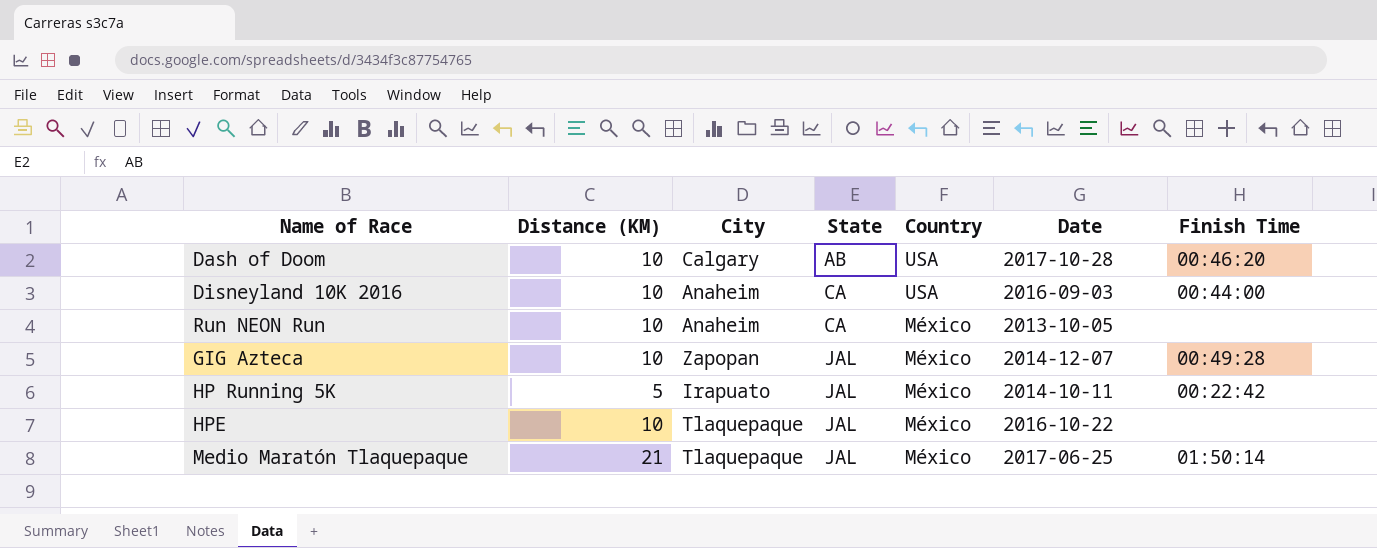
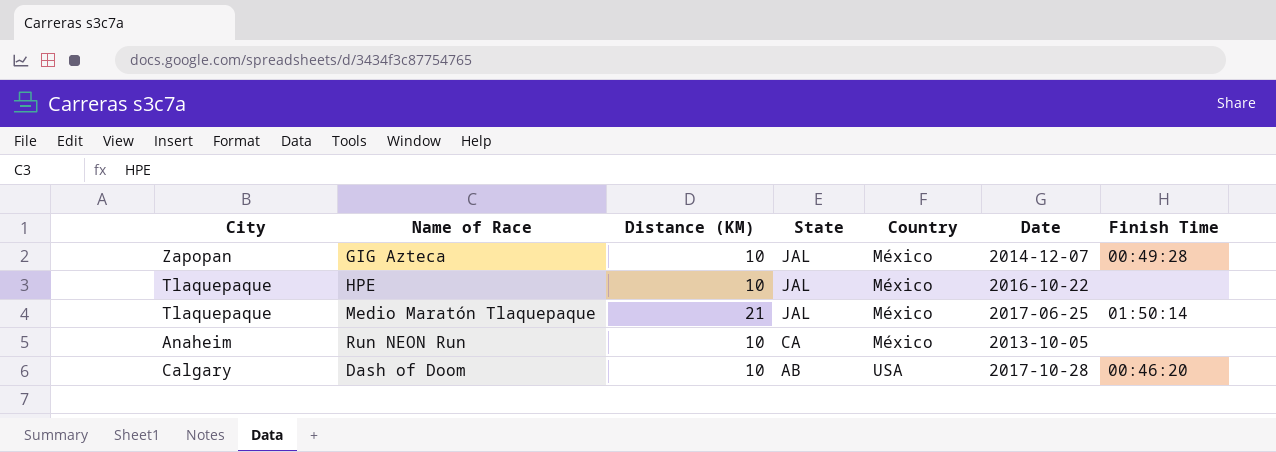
row order: State ascending -> State descending
column City | position: 3 -> 1
row Disneyland 10K 2016: 10 | Anaheim | CA | USA | 2016-09-03 | 00:44:00 -> none
row HP Running 5K: 5 | Irapuato | JAL | México | 2014-10-11 | 00:22:42 -> none

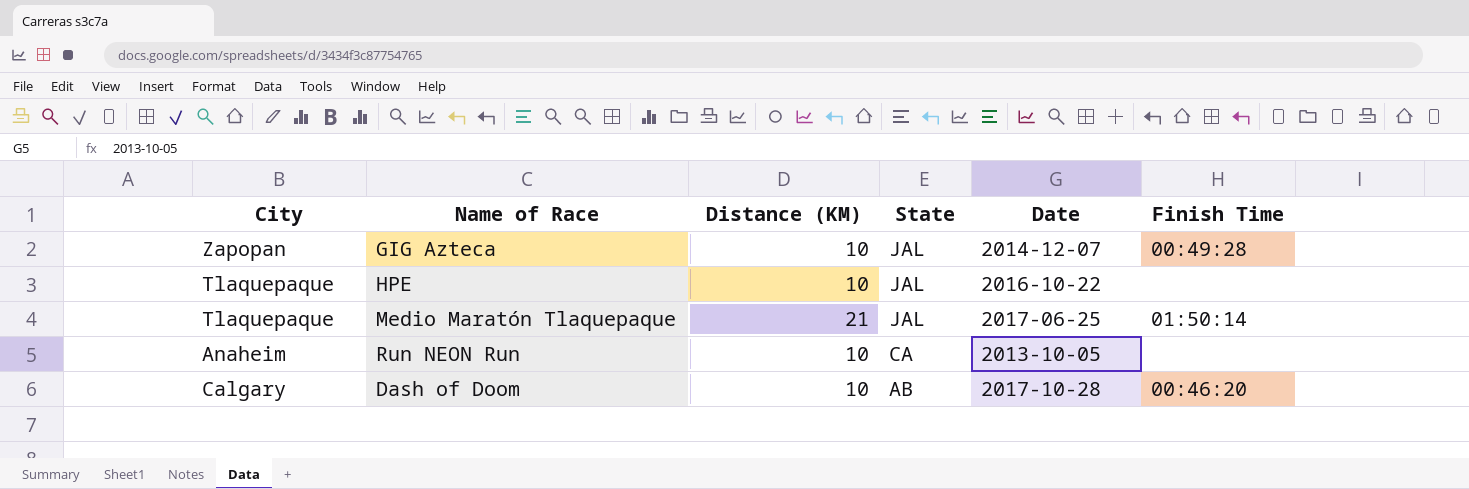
column Country | position: 5 -> none

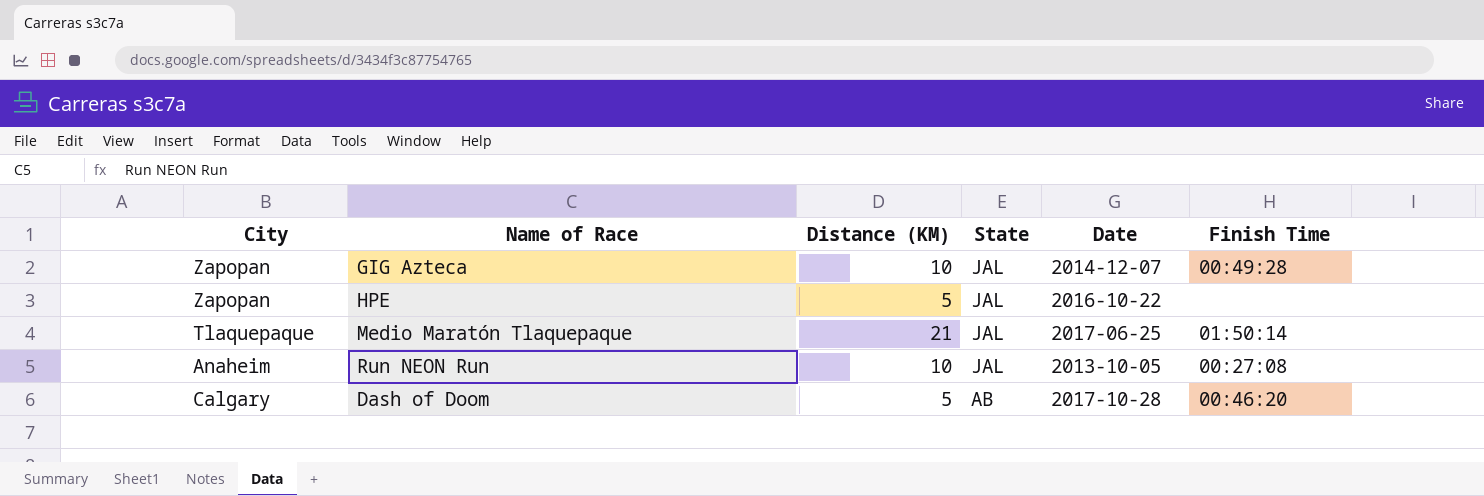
HPE | City: Tlaquepaque -> Zapopan
HPE | Distance (KM): 10 -> 5
Run NEON Run | State: CA -> JAL
Run NEON Run | Finish Time: none -> 00:27:08
Dash of Doom | Distance (KM): 10 -> 5

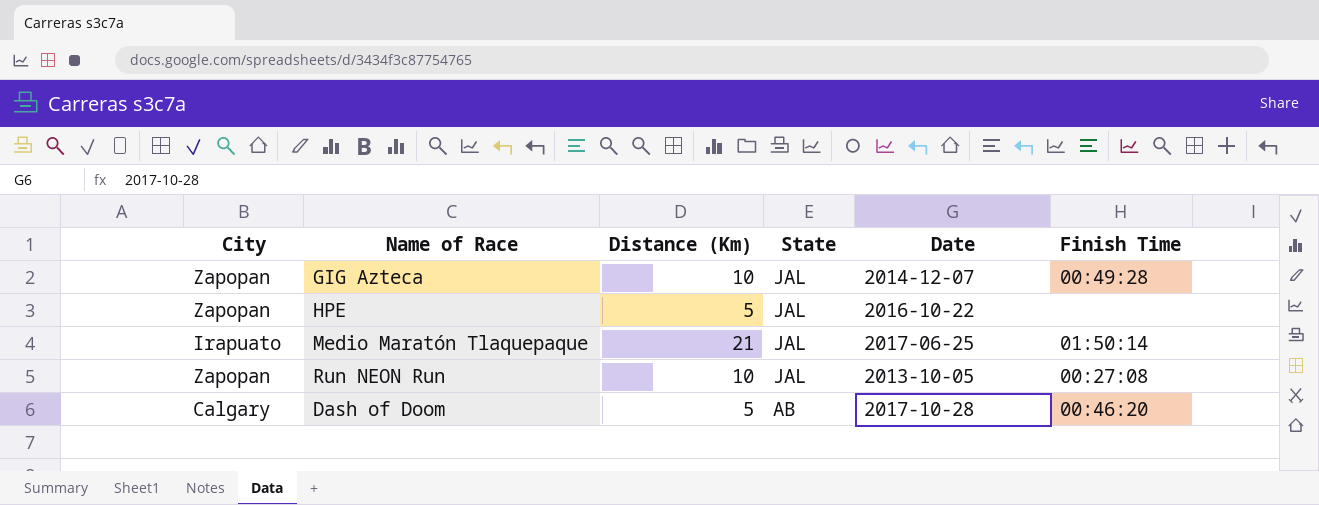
column name: Distance (KM) -> Distance (Km)
Medio Maratón Tlaquepaque | City: Tlaquepaque -> Irapuato
Run NEON Run | City: Anaheim -> Zapopan

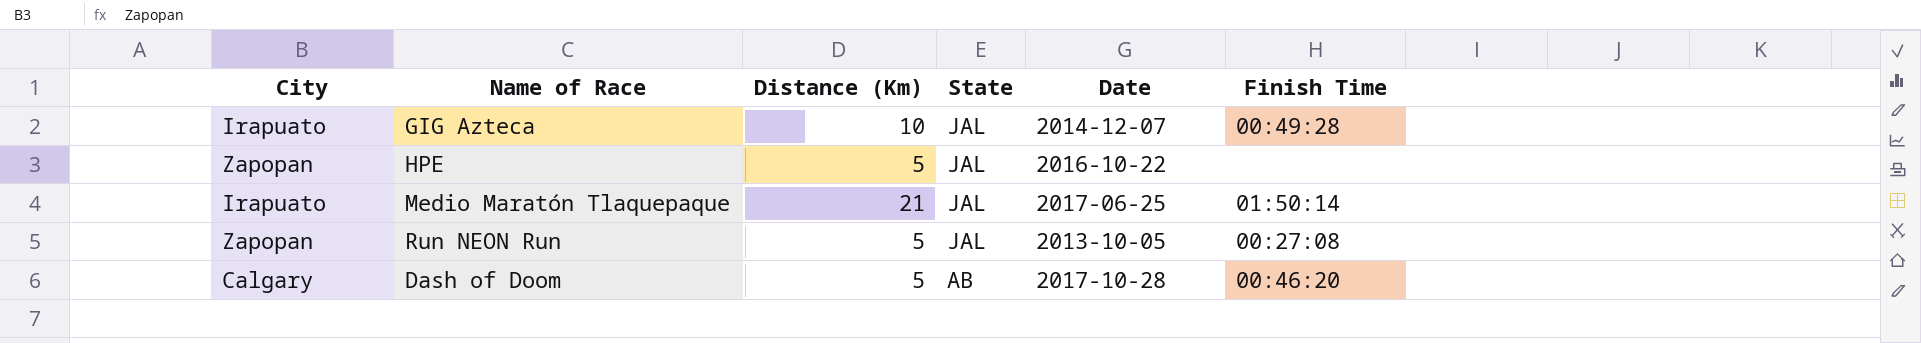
GIG Azteca | City: Zapopan -> Irapuato
Run NEON Run | Distance (Km): 10 -> 5

